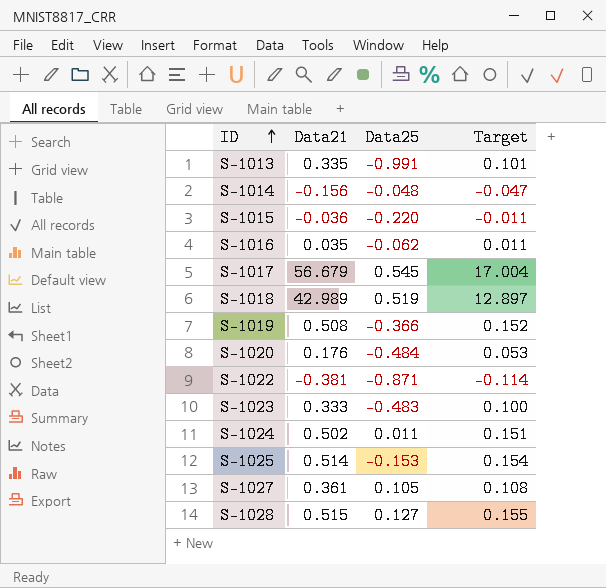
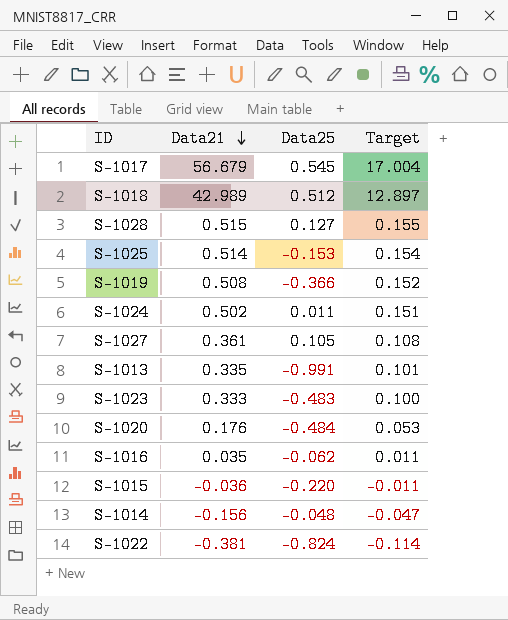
row order: ID ascending -> Data21 descending
S-1018 | Data25: 0.519 -> 0.512
S-1022 | Data25: -0.871 -> -0.824

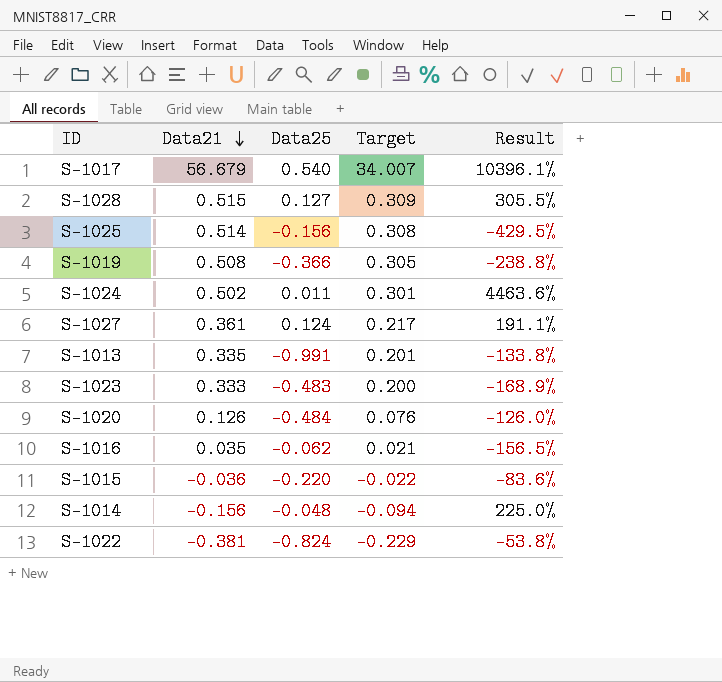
column Target | formula: [Data21] * 0.3 -> [Data21] * 0.6
column Result | formula: none -> ([Data21] - [Data25]) / [Data25]
row S-1018: 42.989 | 0.512 | 12.897 -> none
S-1017 | Data25: 0.545 -> 0.540
S-1025 | Data25: -0.153 -> -0.156
S-1027 | Data25: 0.105 -> 0.124
S-1020 | Data21: 0.176 -> 0.126

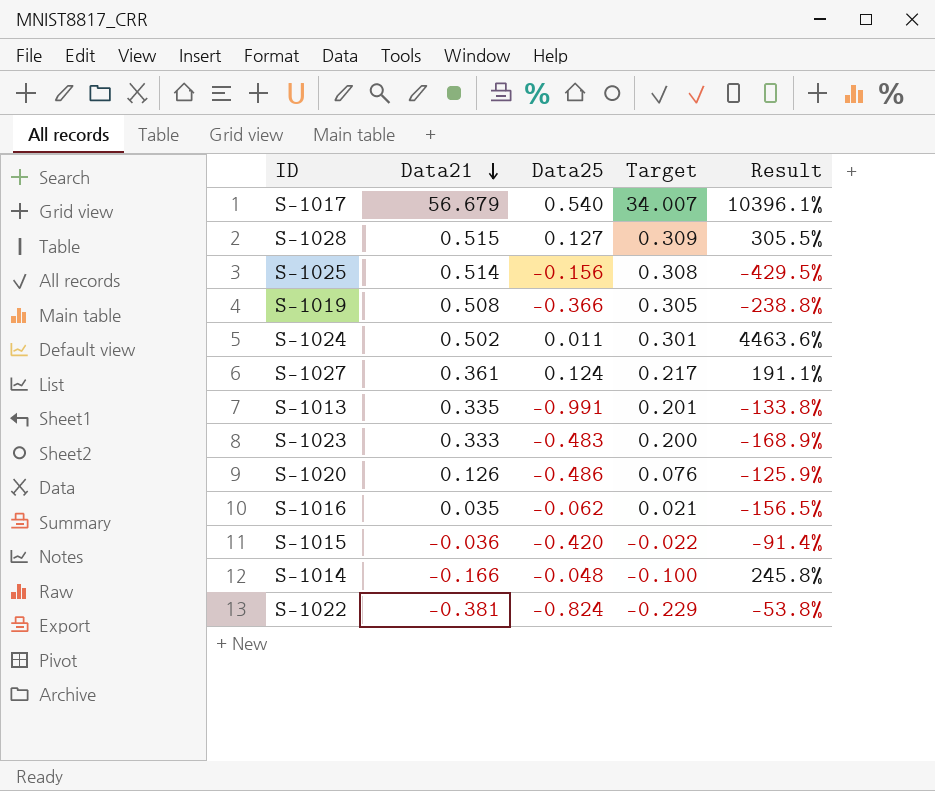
S-1020 | Data25: -0.484 -> -0.486
S-1020 | Result: -126.0% -> -125.9%
S-1015 | Data25: -0.220 -> -0.420
S-1015 | Result: -83.6% -> -91.4%
S-1014 | Data21: -0.156 -> -0.166
S-1014 | Target: -0.094 -> -0.100
S-1014 | Result: 225.0% -> 245.8%

